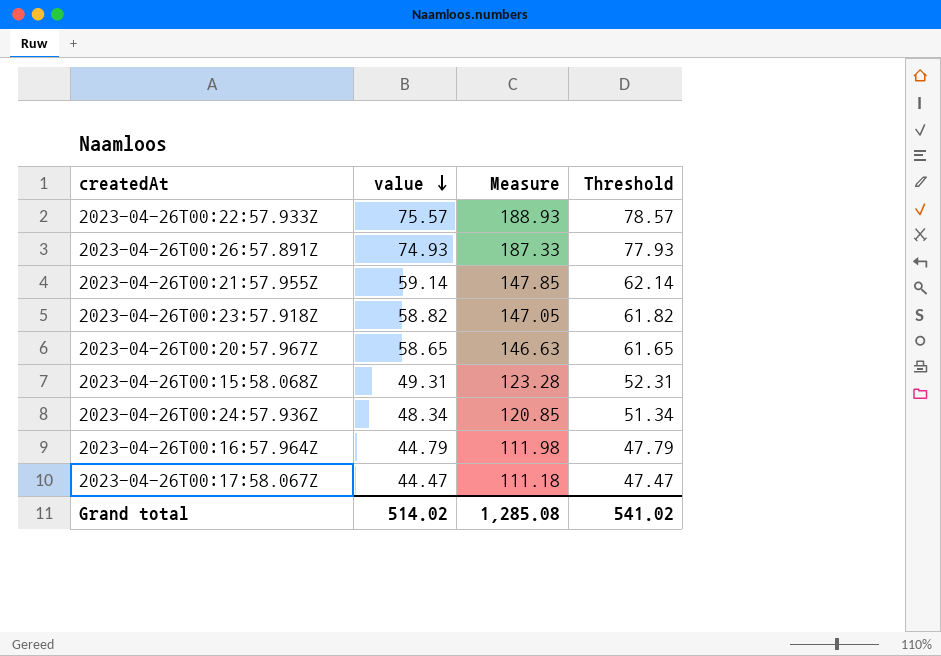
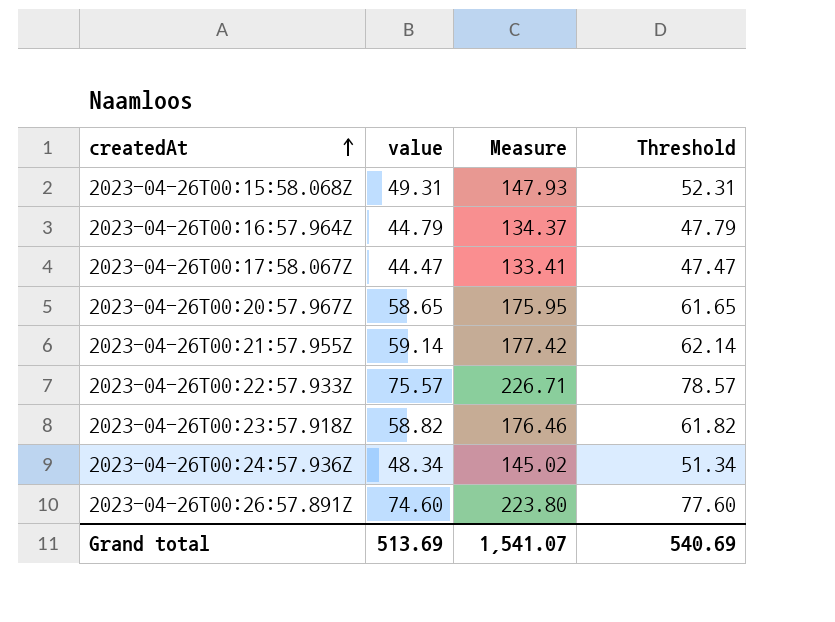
row order: value descending -> createdAt ascending
column Measure | formula: [value] * 2.5 -> [value] * 3
2023-04-26T00:26:57.891Z | value: 74.93 -> 74.60
2023-04-26T00:26:57.891Z | Threshold: 77.93 -> 77.60
Grand total | value: 514.02 -> 513.69
Grand total | Measure: 1,285.08 -> 1,541.07
Grand total | Threshold: 541.02 -> 540.69

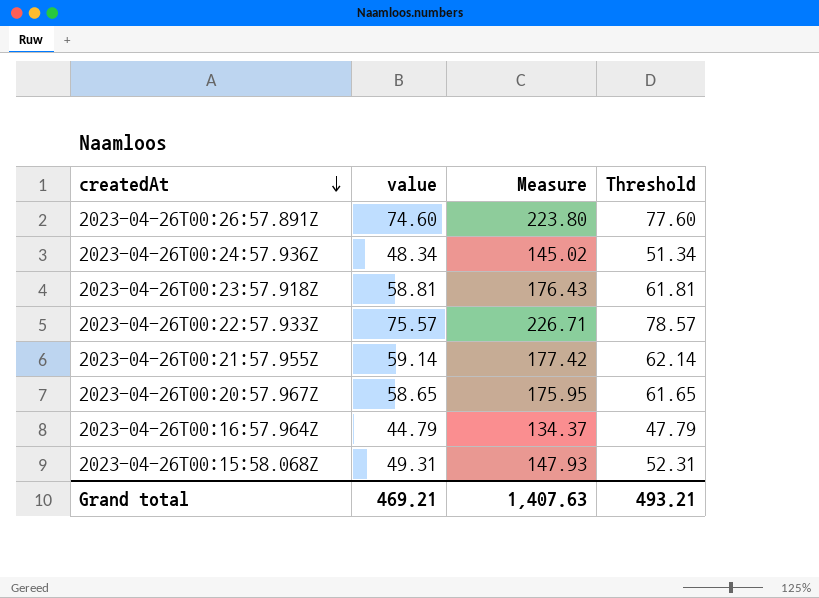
row order: createdAt ascending -> createdAt descending
row 2023-04-26T00:17:58.067Z: 44.47 | 133.41 | 47.47 -> none
2023-04-26T00:23:57.918Z | value: 58.82 -> 58.81
2023-04-26T00:23:57.918Z | Measure: 176.46 -> 176.43
2023-04-26T00:23:57.918Z | Threshold: 61.82 -> 61.81
Grand total | value: 513.69 -> 469.21
Grand total | Measure: 1,541.07 -> 1,407.63
Grand total | Threshold: 540.69 -> 493.21

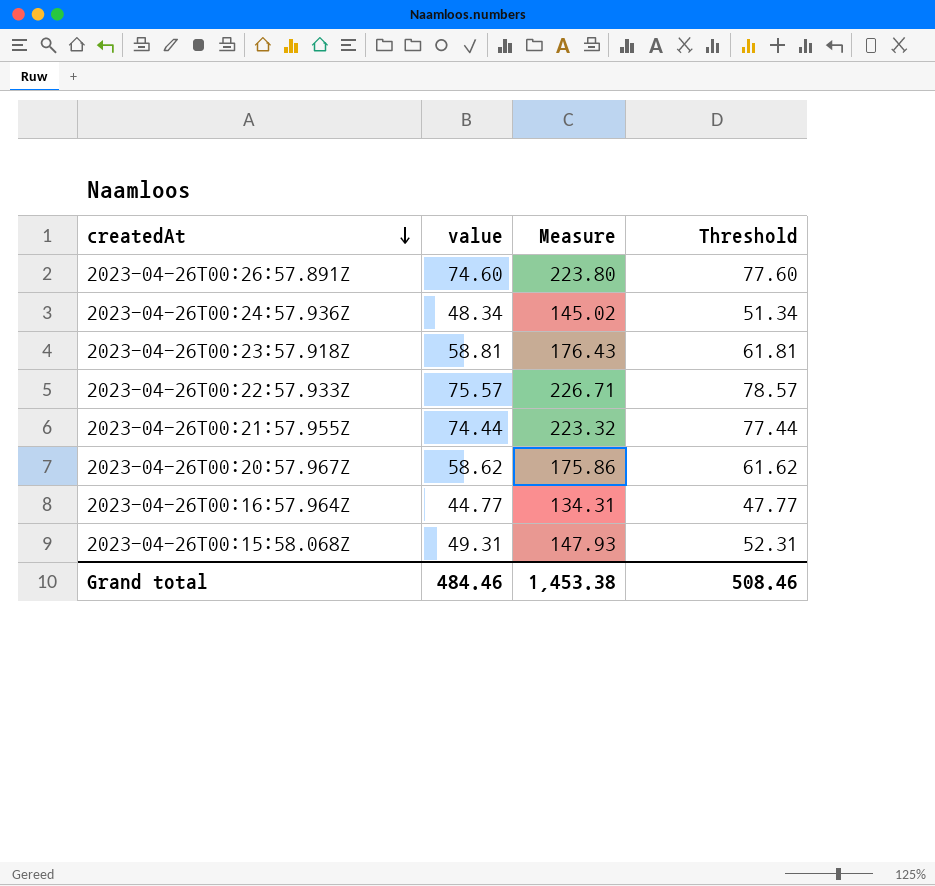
2023-04-26T00:21:57.955Z | value: 59.14 -> 74.44
2023-04-26T00:21:57.955Z | Measure: 177.42 -> 223.32
2023-04-26T00:21:57.955Z | Threshold: 62.14 -> 77.44
2023-04-26T00:20:57.967Z | value: 58.65 -> 58.62
2023-04-26T00:20:57.967Z | Measure: 175.95 -> 175.86
2023-04-26T00:20:57.967Z | Threshold: 61.65 -> 61.62
2023-04-26T00:16:57.964Z | value: 44.79 -> 44.77
2023-04-26T00:16:57.964Z | Measure: 134.37 -> 134.31
2023-04-26T00:16:57.964Z | Threshold: 47.79 -> 47.77
Grand total | value: 469.21 -> 484.46
Grand total | Measure: 1,407.63 -> 1,453.38
Grand total | Threshold: 493.21 -> 508.46

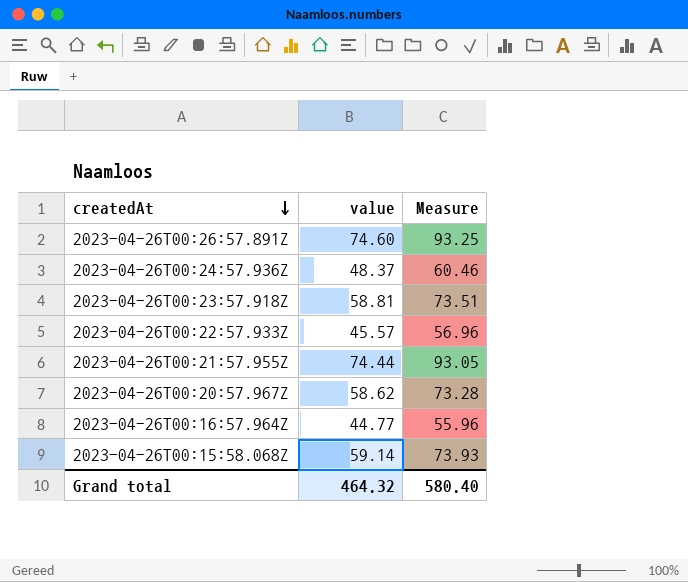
column Threshold | formula: [value] + 3 -> none
column Measure | formula: [value] * 3 -> [value] * 1.25
2023-04-26T00:24:57.936Z | value: 48.34 -> 48.37
2023-04-26T00:22:57.933Z | value: 75.57 -> 45.57
2023-04-26T00:15:58.068Z | value: 49.31 -> 59.14
Grand total | value: 484.46 -> 464.32
Grand total | Measure: 1,453.38 -> 580.40

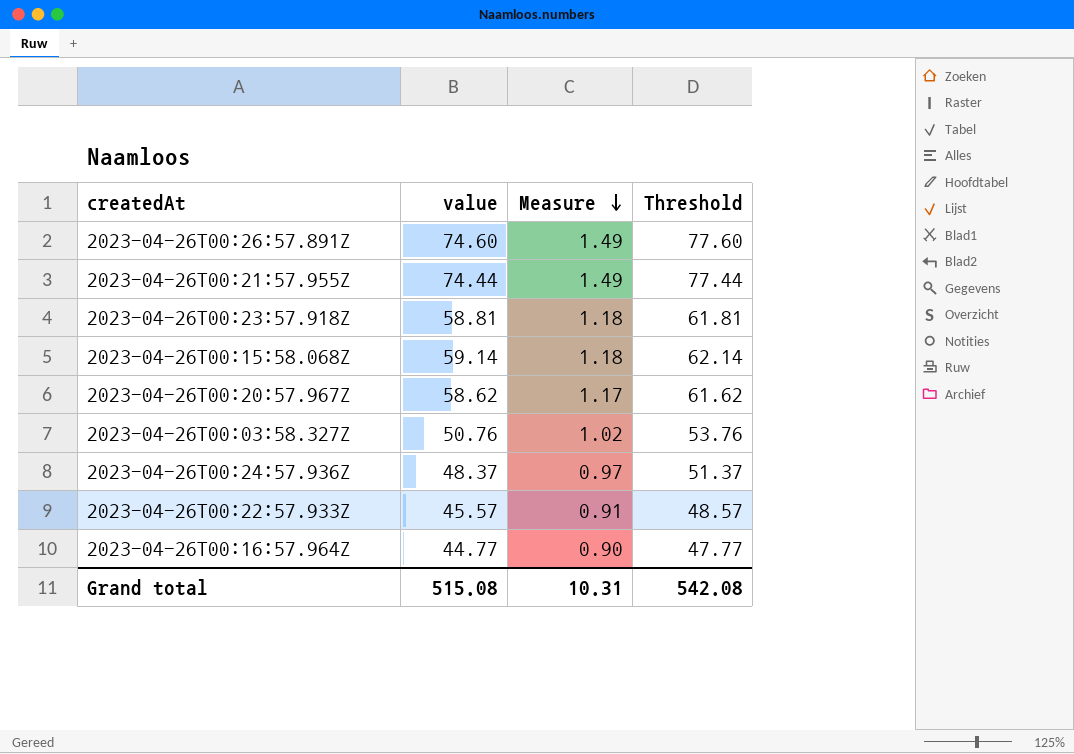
row order: createdAt descending -> Measure descending
column Measure | formula: [value] * 1.25 -> [value] * 0.02
column Threshold | formula: none -> [value] + 3
row 2023-04-26T00:03:58.327Z: none -> 50.76 | 1.02 | 53.76
Grand total | value: 464.32 -> 515.08
Grand total | Measure: 580.40 -> 10.31

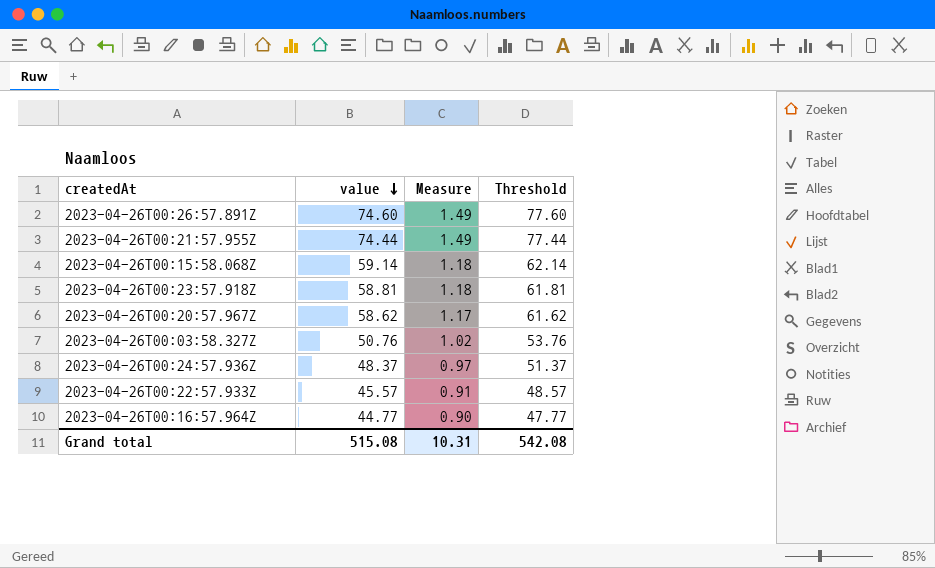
row order: Measure descending -> value descending

